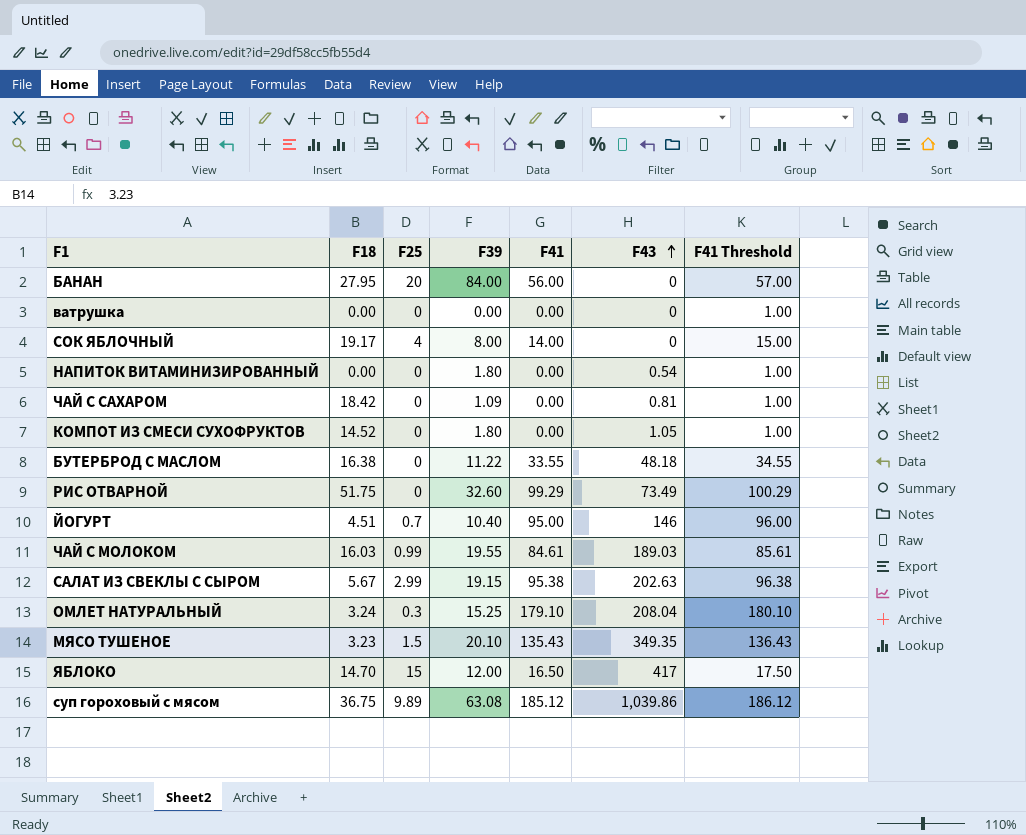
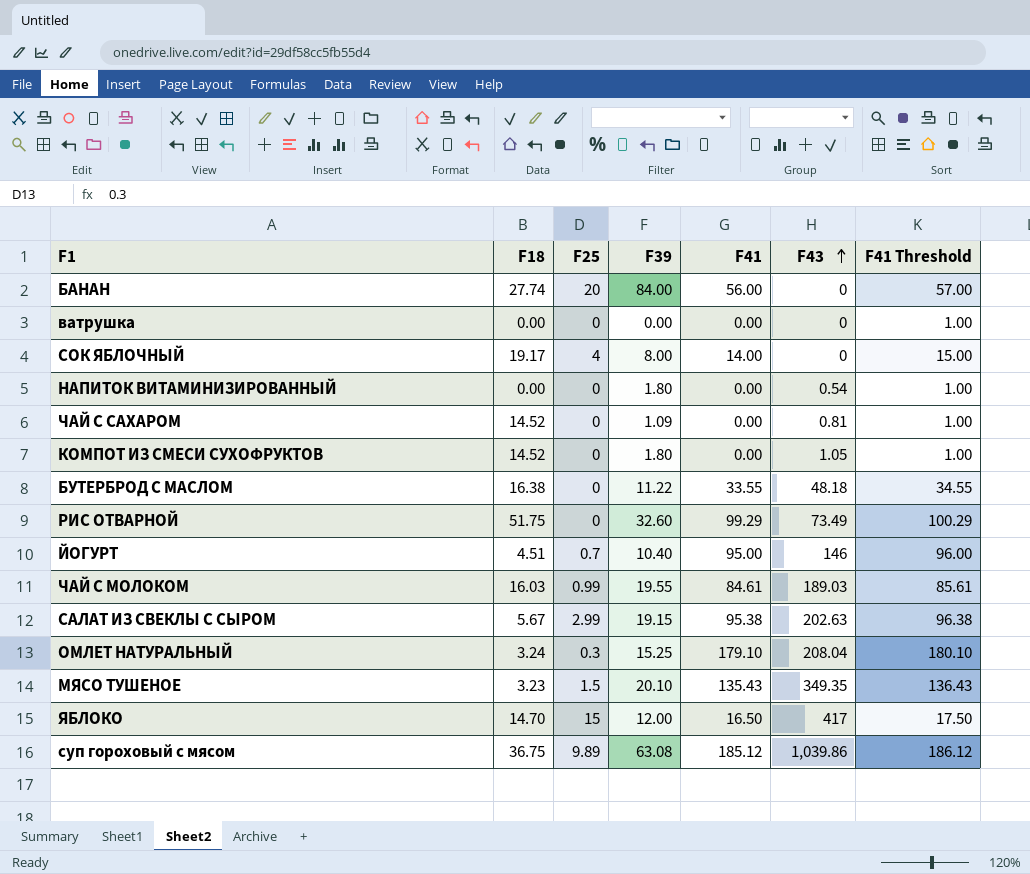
БАНАН | F18: 27.95 -> 27.74
ЧАЙ С САХАРОМ | F18: 18.42 -> 14.52

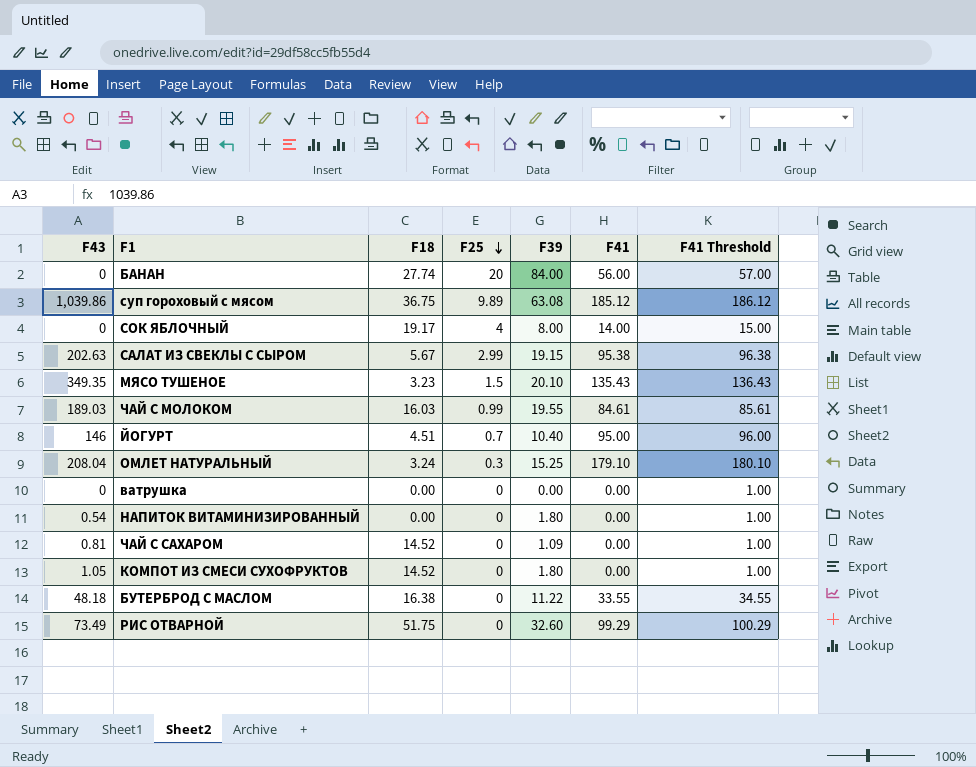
row order: F43 ascending -> F25 descending
column F43 | position: 6 -> 1
row ЯБЛОКО: 14.70 | 15 | 12.00 | 16.50 | 417 | 17.50 -> none

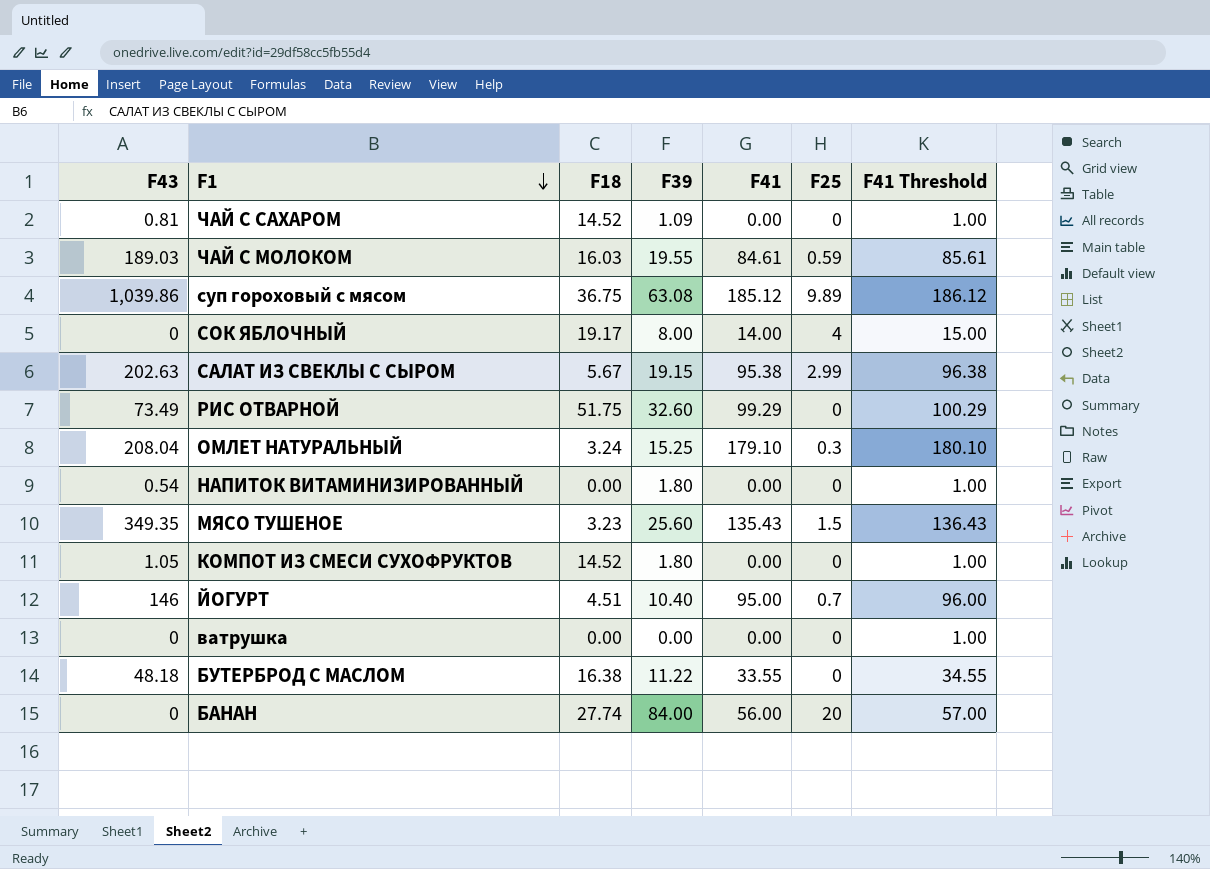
row order: F25 descending -> F1 descending
column F25 | position: 4 -> 6
ЧАЙ С МОЛОКОМ | F25: 0.99 -> 0.59
МЯСО ТУШЕНОЕ | F39: 20.10 -> 25.60

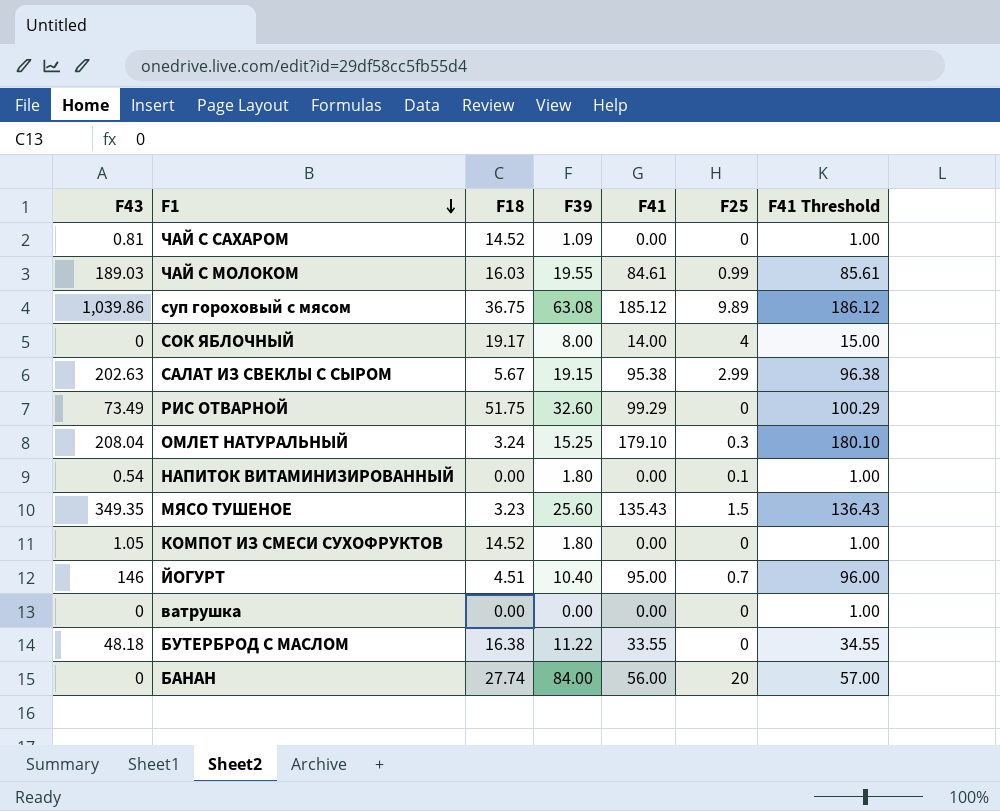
ЧАЙ С МОЛОКОМ | F25: 0.59 -> 0.99
НАПИТОК ВИТАМИНИЗИРОВАННЫЙ | F25: 0 -> 0.1

